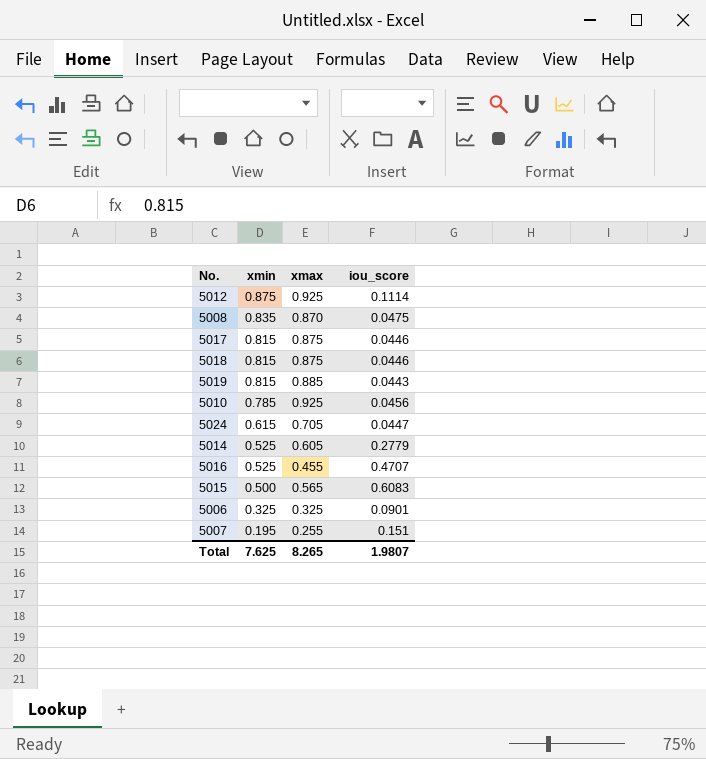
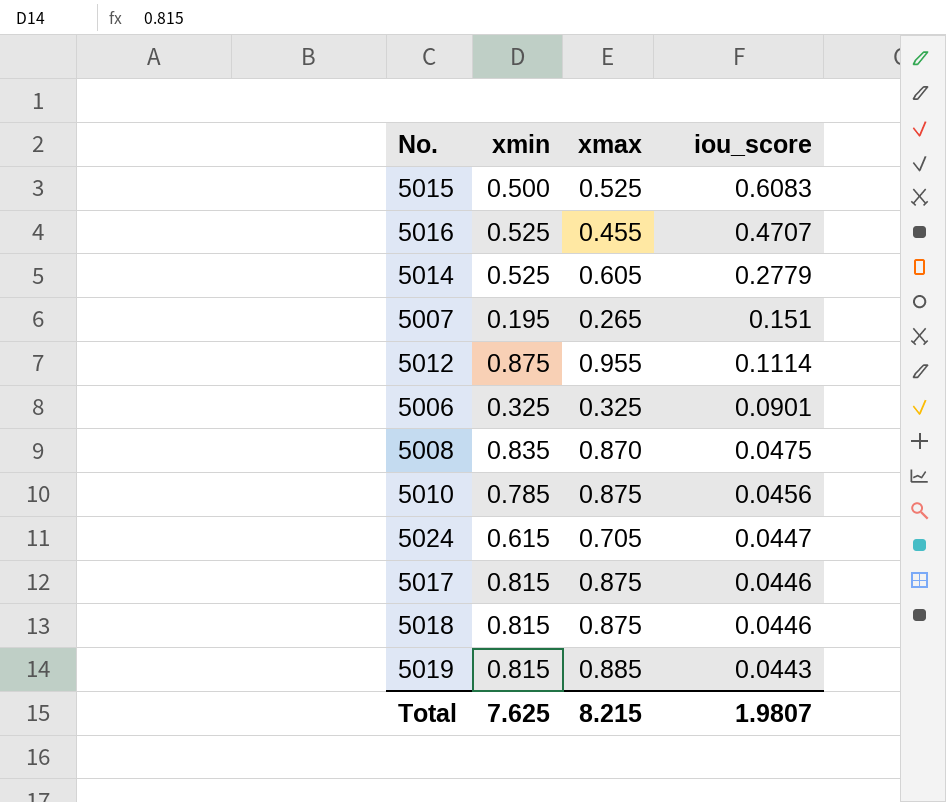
row order: xmin descending -> iou_score descending
5015 | xmax: 0.565 -> 0.525
5007 | xmax: 0.255 -> 0.265
5012 | xmax: 0.925 -> 0.955
5010 | xmax: 0.925 -> 0.875
Total | xmax: 8.265 -> 8.215

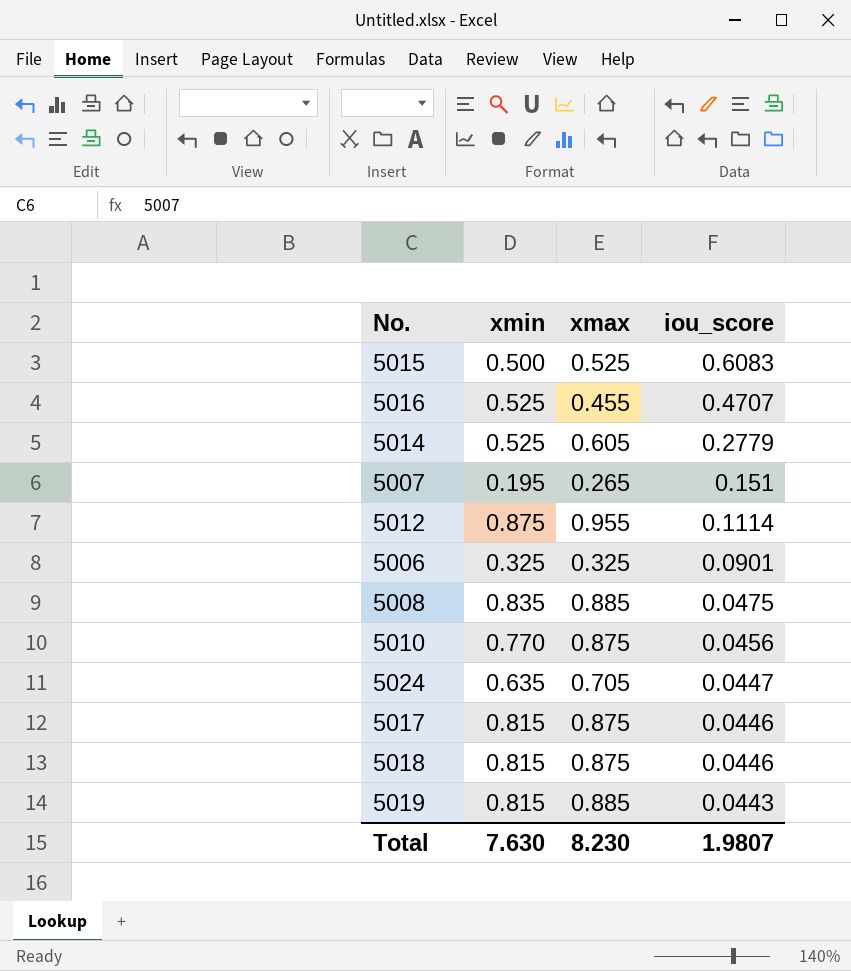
5008 | xmax: 0.870 -> 0.885
5010 | xmin: 0.785 -> 0.770
5024 | xmin: 0.615 -> 0.635
Total | xmin: 7.625 -> 7.630
Total | xmax: 8.215 -> 8.230

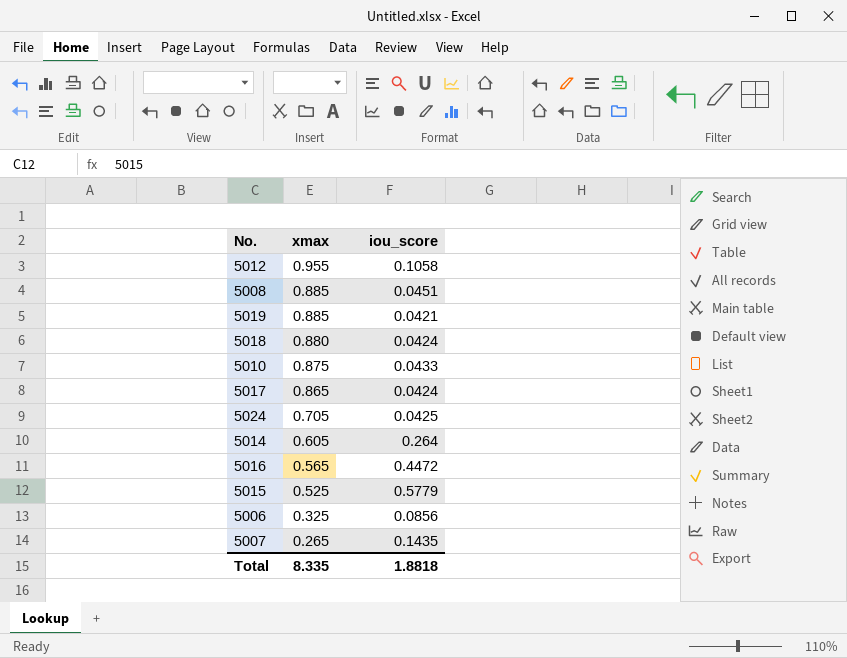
row order: iou_score descending -> xmax descending
column xmin | position: 2 -> none
5012 | iou_score: 0.1114 -> 0.1058
5008 | iou_score: 0.0475 -> 0.0451
5019 | iou_score: 0.0443 -> 0.0421
5018 | xmax: 0.875 -> 0.880
5018 | iou_score: 0.0446 -> 0.0424
5010 | iou_score: 0.0456 -> 0.0433
5017 | xmax: 0.875 -> 0.865
5017 | iou_score: 0.0446 -> 0.0424
5024 | iou_score: 0.0447 -> 0.0425
5014 | iou_score: 0.2779 -> 0.264
5016 | xmax: 0.455 -> 0.565
5016 | iou_score: 0.4707 -> 0.4472
5015 | iou_score: 0.6083 -> 0.5779
5006 | iou_score: 0.0901 -> 0.0856
5007 | iou_score: 0.151 -> 0.1435
Total | xmax: 8.230 -> 8.335
Total | iou_score: 1.9807 -> 1.8818

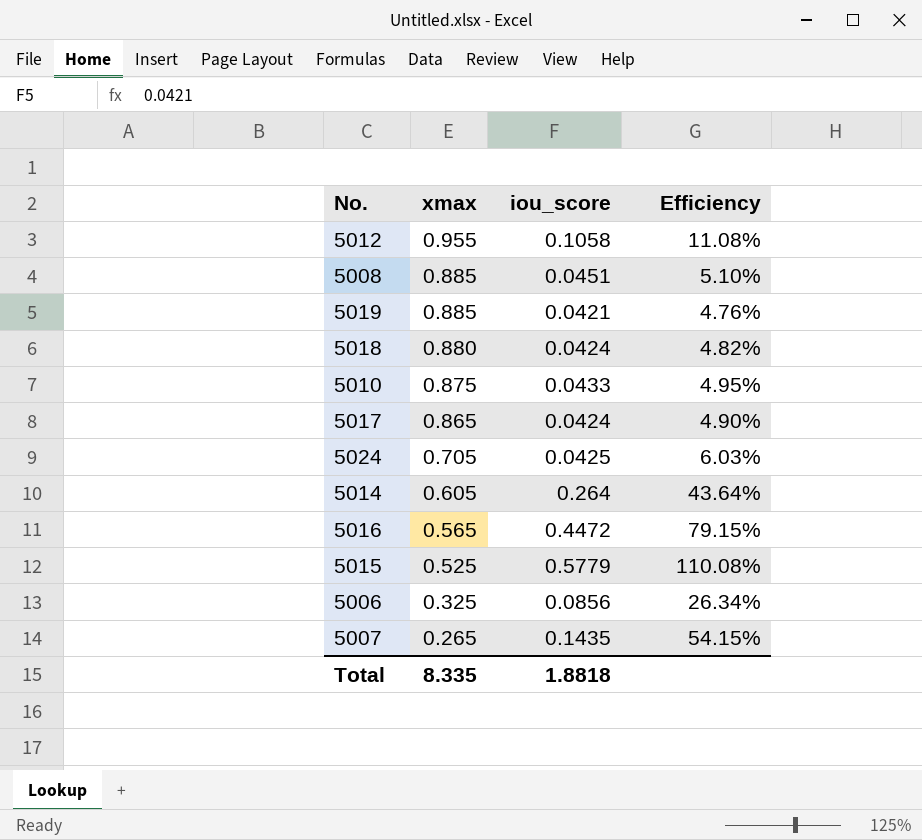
column Efficiency | formula: none -> [iou_score] / [xmax]

